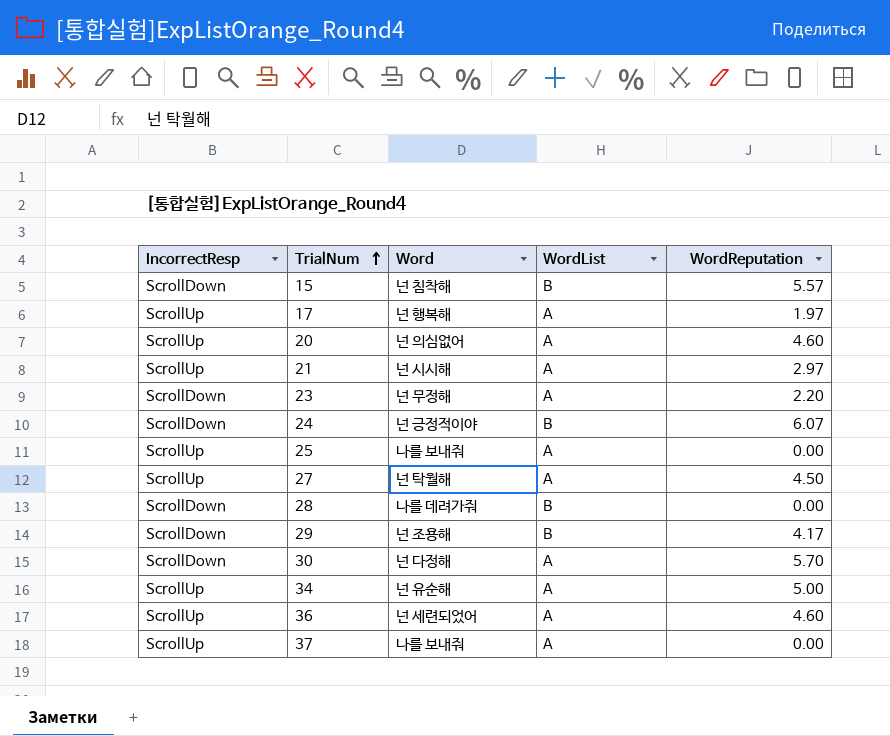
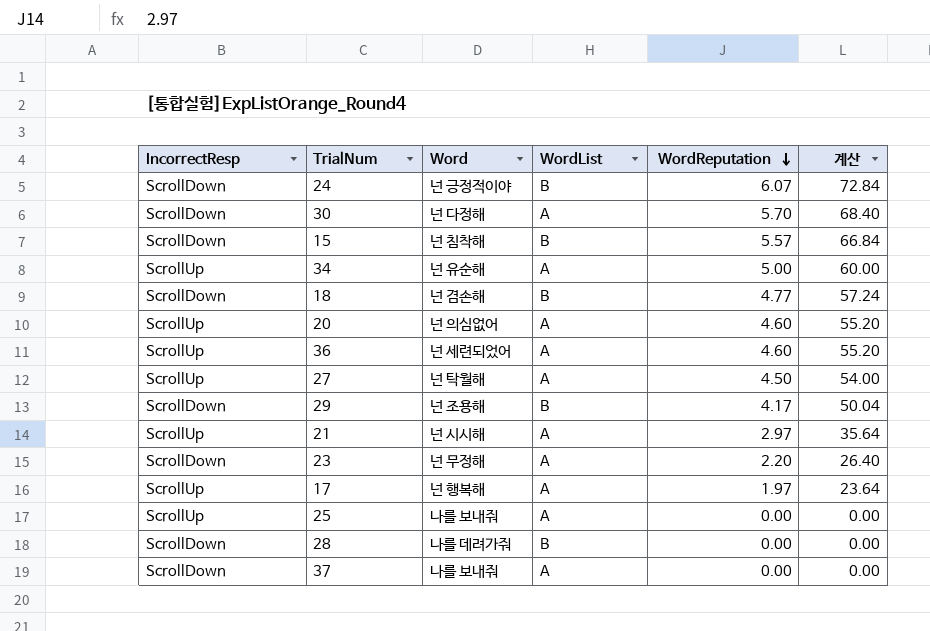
row order: TrialNum ascending -> WordReputation descending
column 계산 | formula: none -> [WordReputation] * 12
row 18: none -> ScrollDown | 넌 겸손해 | B | 4.77 | 57.24
37 | IncorrectResp: ScrollUp -> ScrollDown

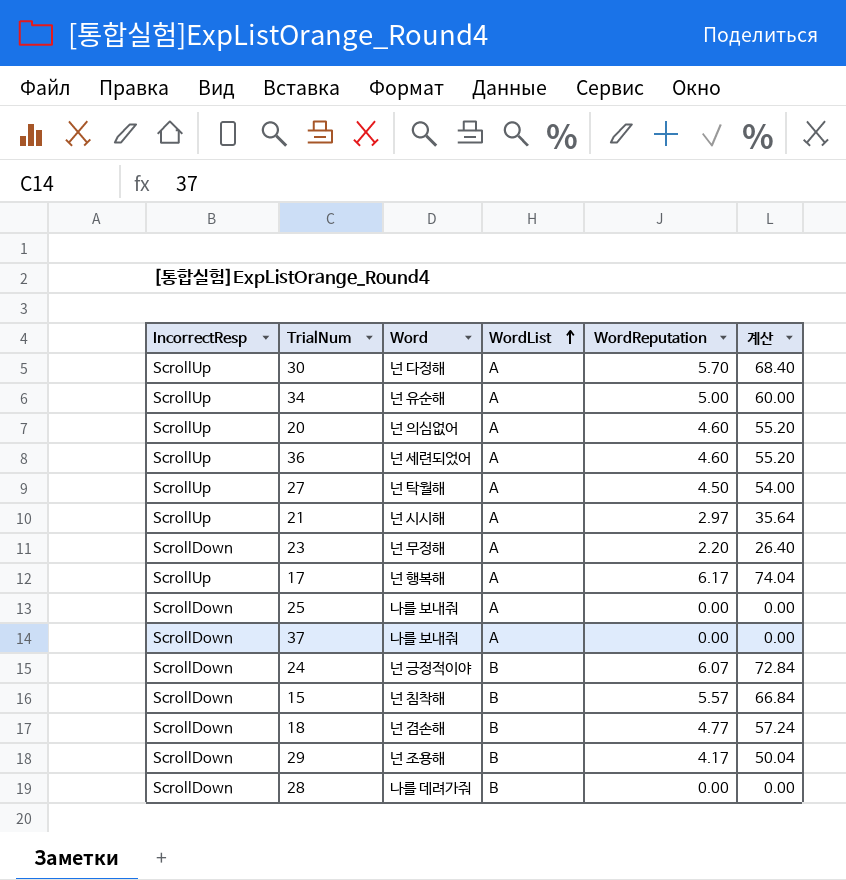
row order: WordReputation descending -> WordList ascending
30 | IncorrectResp: ScrollDown -> ScrollUp
17 | WordReputation: 1.97 -> 6.17
17 | 계산: 23.64 -> 74.04
25 | IncorrectResp: ScrollUp -> ScrollDown

